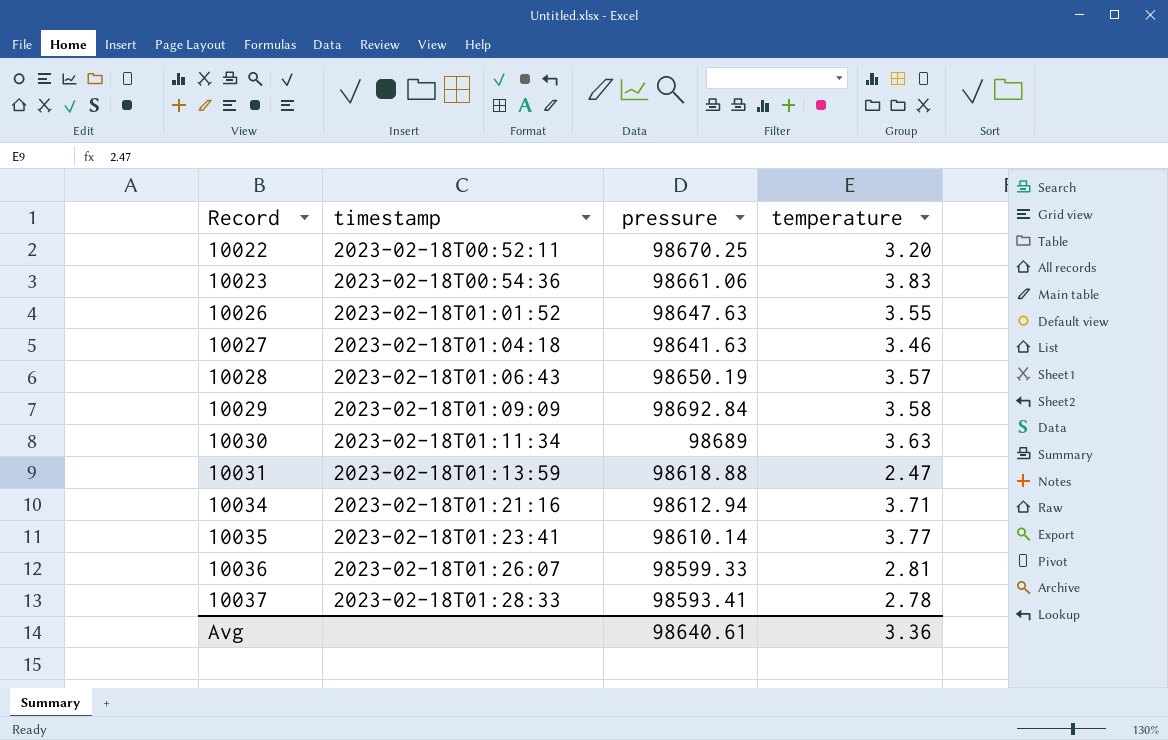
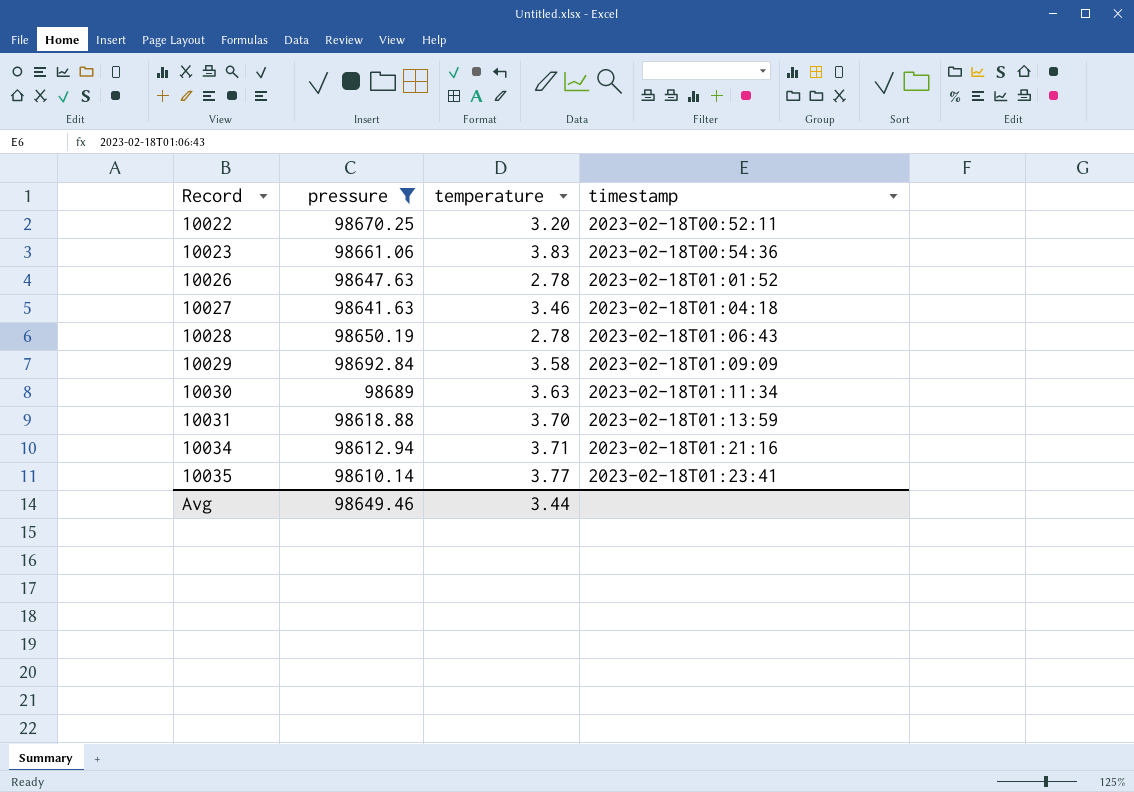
filter: none -> pressure >= 98610.14
column timestamp | position: 2 -> 4
10026 | temperature: 3.55 -> 2.78
10028 | temperature: 3.57 -> 2.78
10031 | temperature: 2.47 -> 3.70
Avg | pressure: 98640.61 -> 98649.46
Avg | temperature: 3.36 -> 3.44

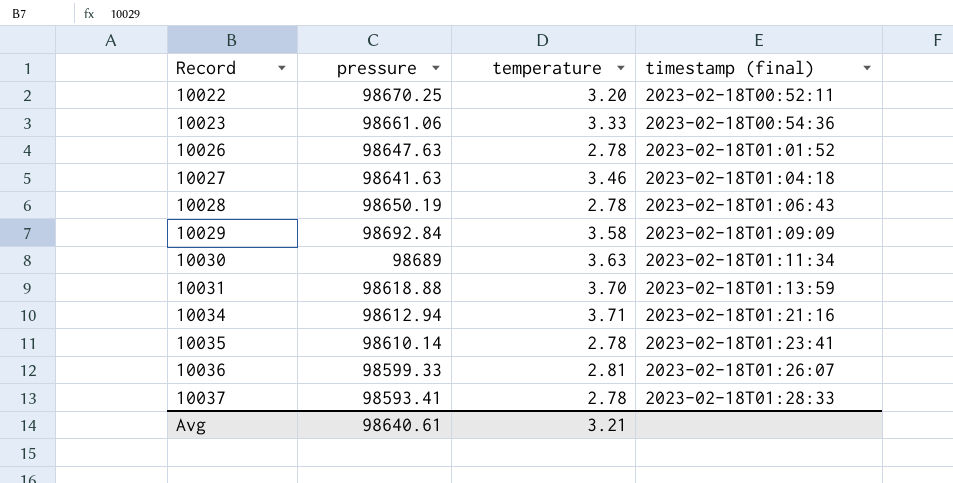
filter: pressure >= 98610.14 -> none
column name: timestamp -> timestamp (final)
10023 | temperature: 3.83 -> 3.33
10035 | temperature: 3.77 -> 2.78
Avg | pressure: 98649.46 -> 98640.61
Avg | temperature: 3.44 -> 3.21

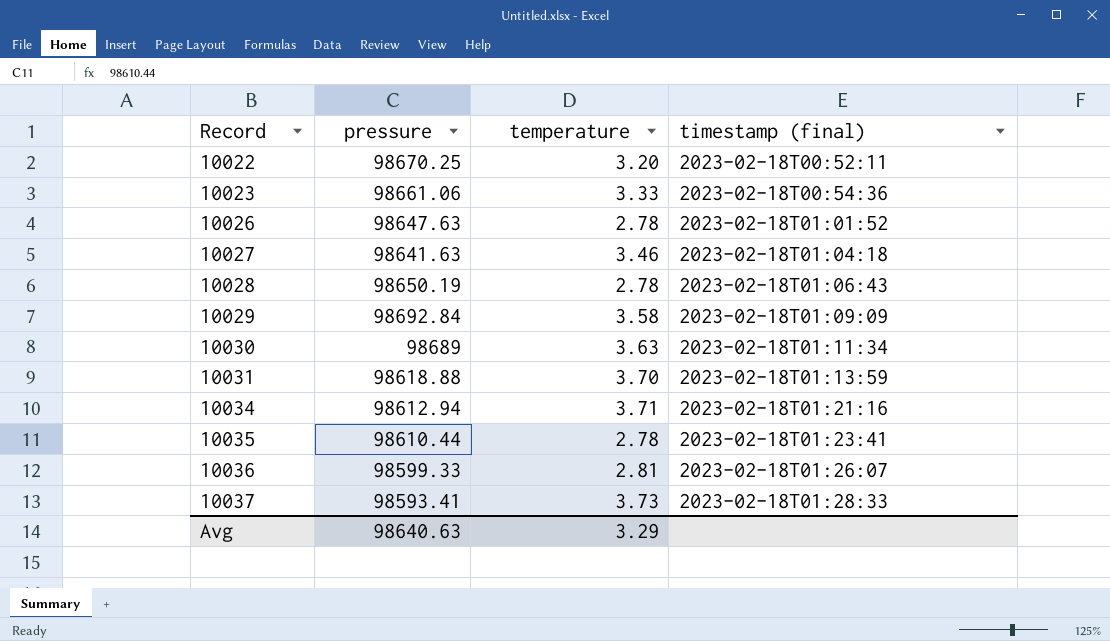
10035 | pressure: 98610.14 -> 98610.44
10037 | temperature: 2.78 -> 3.73
Avg | pressure: 98640.61 -> 98640.63
Avg | temperature: 3.21 -> 3.29

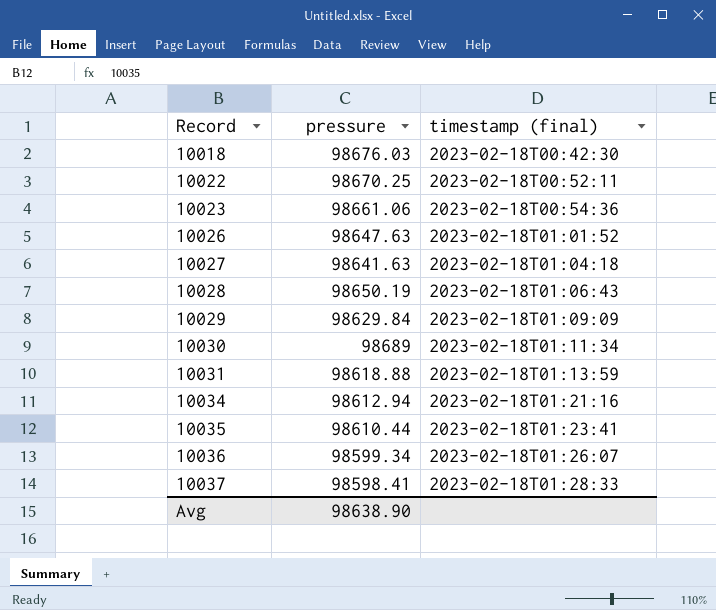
column temperature | position: 3 -> none
row 10018: none -> 98676.03 | 2023-02-18T00:42:30
10029 | pressure: 98692.84 -> 98629.84
10036 | pressure: 98599.33 -> 98599.34
10037 | pressure: 98593.41 -> 98598.41
Avg | pressure: 98640.63 -> 98638.90

